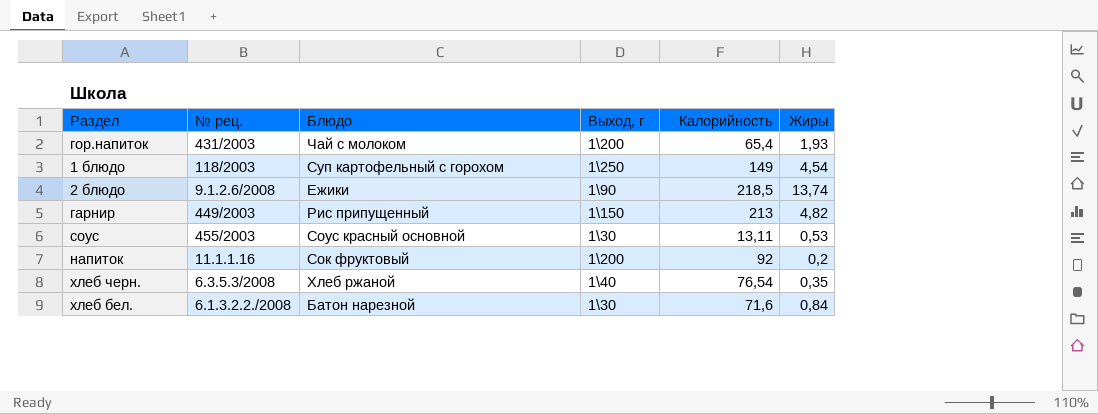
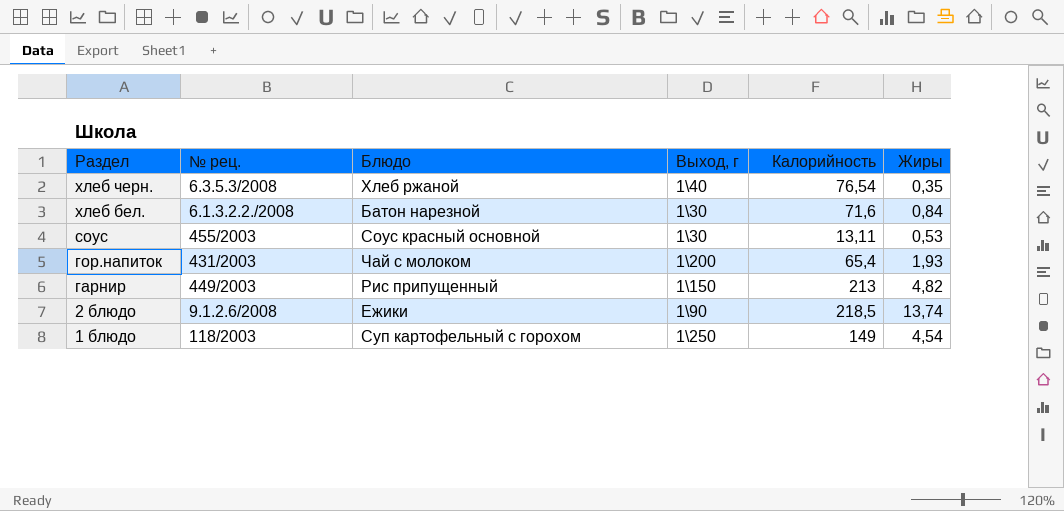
row order: none -> Раздел descending
row напиток: 11.1.1.16 | Сок фруктовый | 1\200 | 92 | 0,2 -> none

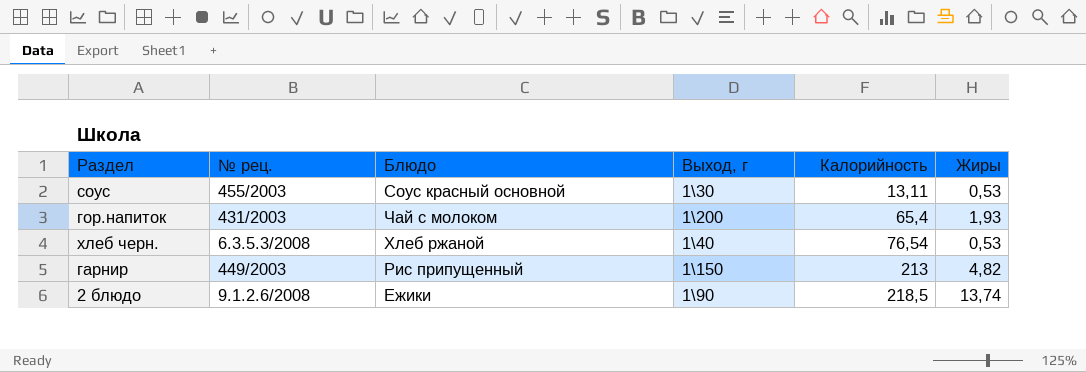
row order: Раздел descending -> Калорийность ascending
row хлеб бел.: 6.1.3.2.2./2008 | Батон нарезной | 1\30 | 71,6 | 0,84 -> none
row 1 блюдо: 118/2003 | Суп картофельный с горохом | 1\250 | 149 | 4,54 -> none
хлеб черн. | Жиры: 0,35 -> 0,53

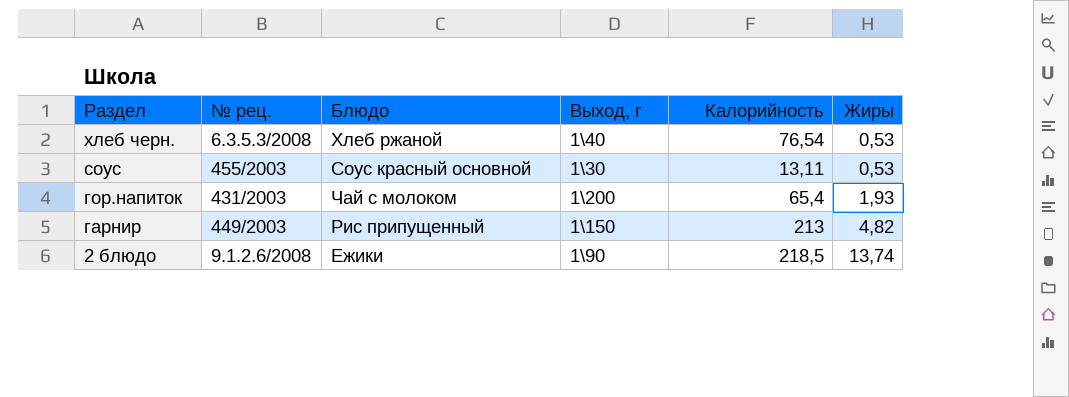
row order: Калорийность ascending -> Раздел descending

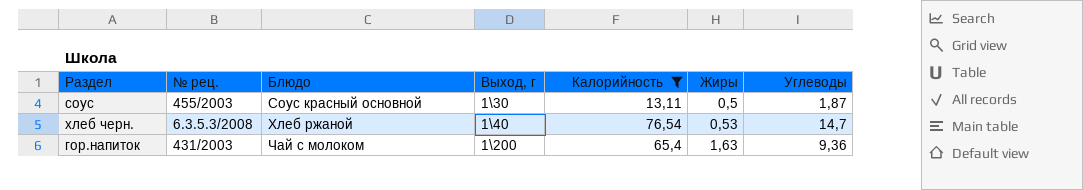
filter: none -> Калорийность <= 76,54
row order: Раздел descending -> Блюдо ascending
column Углеводы | position: none -> 7
соус | Жиры: 0,53 -> 0,5
гор.напиток | Жиры: 1,93 -> 1,63

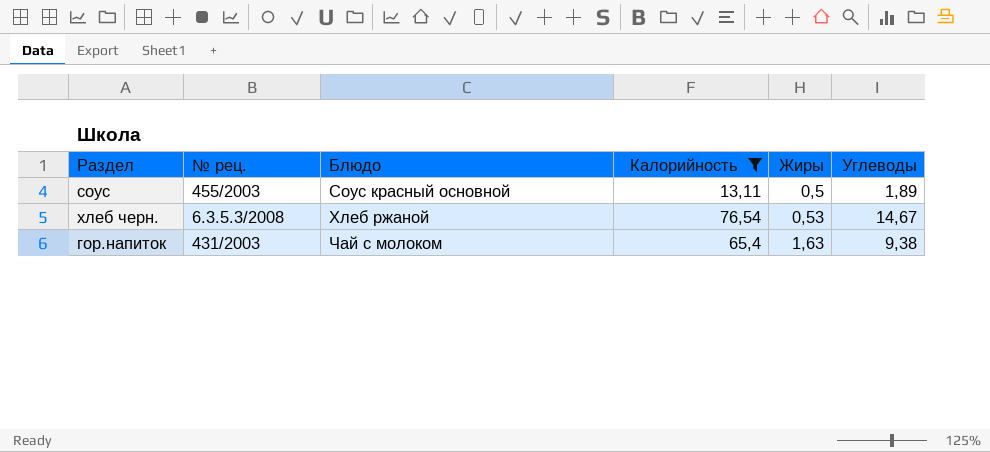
column Выход, г | position: 4 -> none
соус | Углеводы: 1,87 -> 1,89
хлеб черн. | Углеводы: 14,7 -> 14,67
гор.напиток | Углеводы: 9,36 -> 9,38

